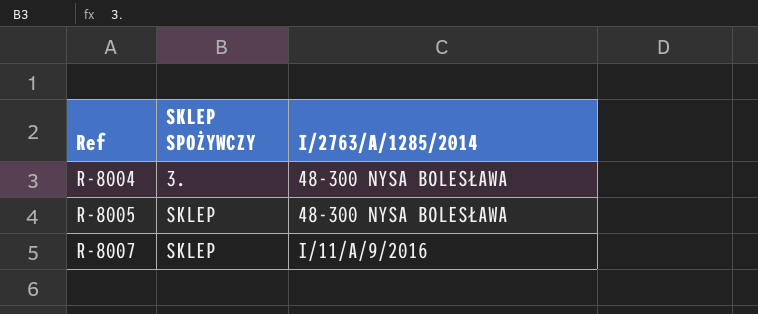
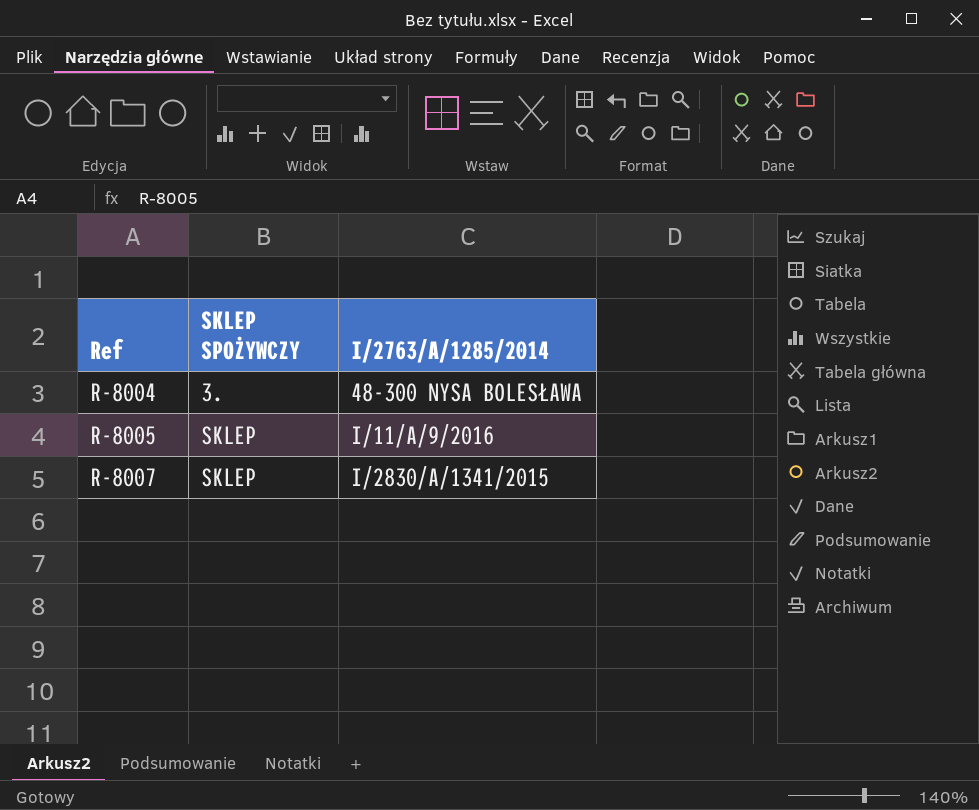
R-8005 | I/2763/A/1285/2014: 48-300 NYSA BOLESŁAWA -> I/11/A/9/2016
R-8007 | I/2763/A/1285/2014: I/11/A/9/2016 -> I/2830/A/1341/2015

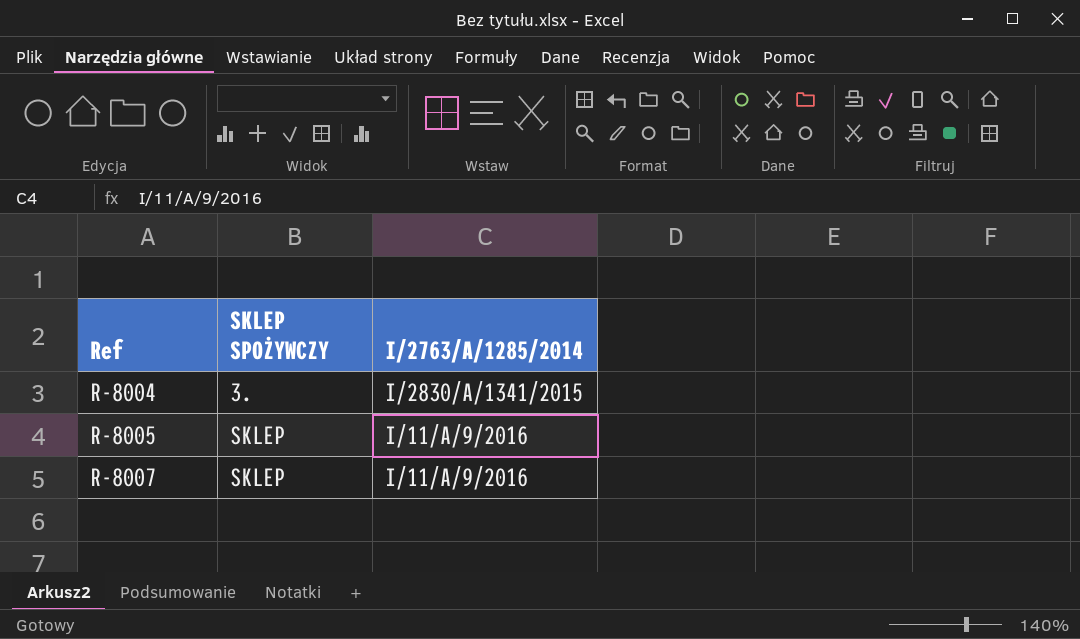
R-8004 | I/2763/A/1285/2014: 48-300 NYSA BOLESŁAWA -> I/2830/A/1341/2015
R-8007 | I/2763/A/1285/2014: I/2830/A/1341/2015 -> I/11/A/9/2016

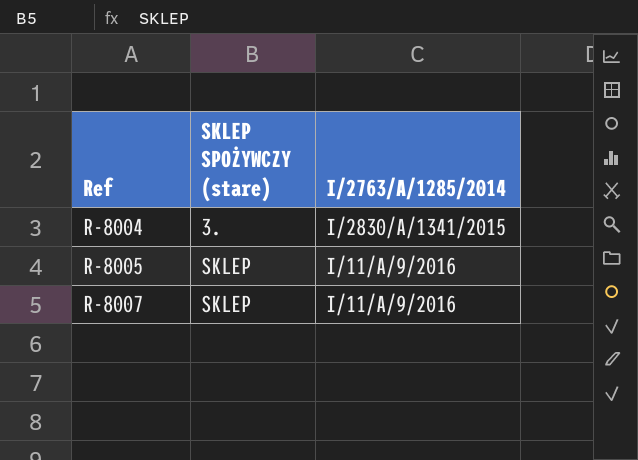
column name: SKLEP SPOŻYWCZY -> SKLEP SPOŻYWCZY (stare)

